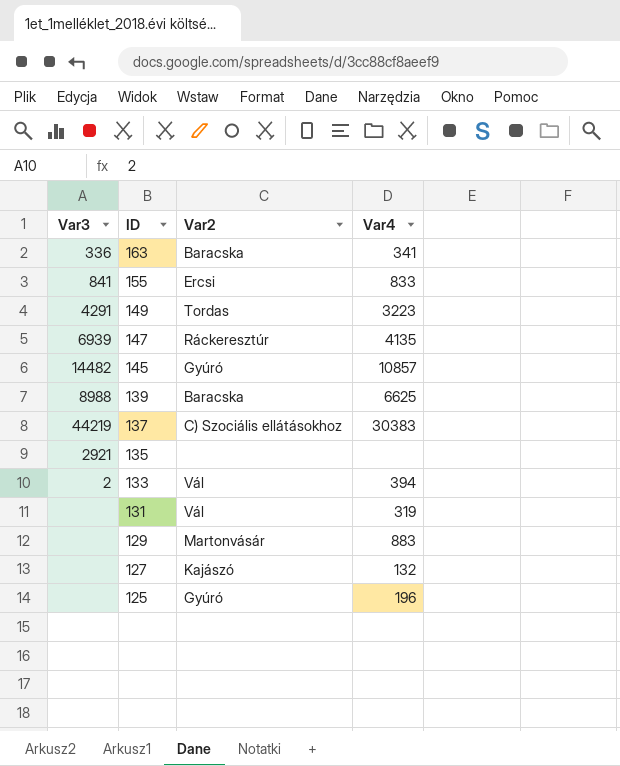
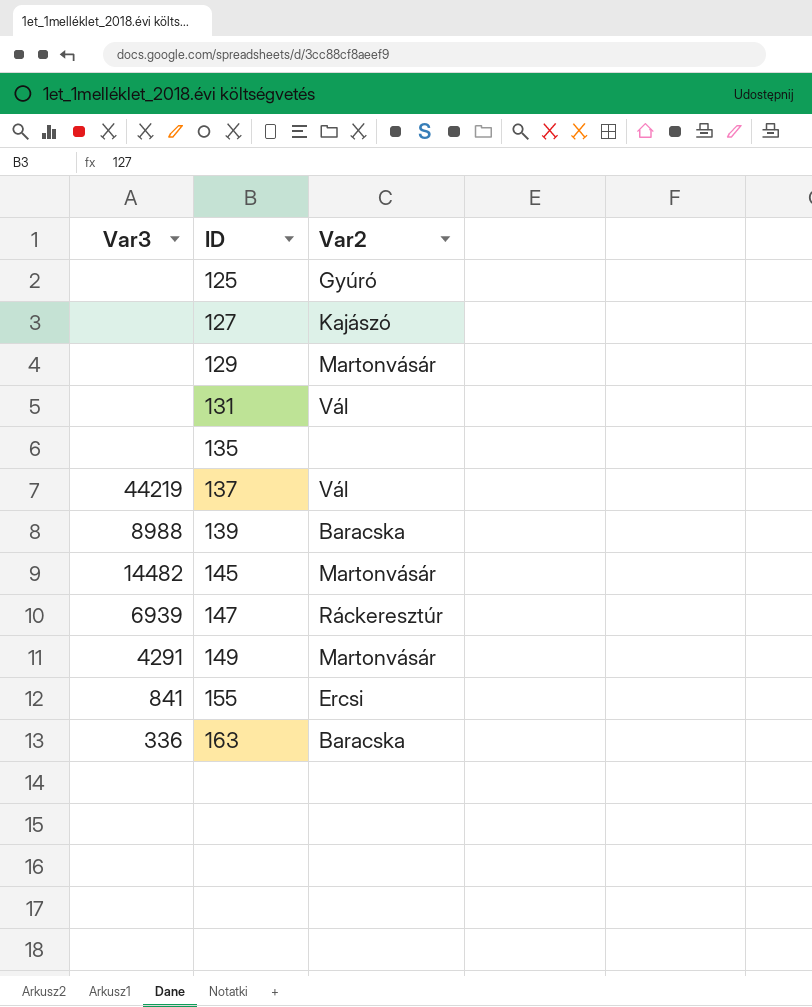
row order: ID descending -> ID ascending
column Var4 | position: 4 -> none
row 133: 2 | Vál | 394 -> none
135 | Var3: 2921 -> none
137 | Var2: C) Szociális ellátásokhoz -> Vál
145 | Var2: Gyúró -> Martonvásár
149 | Var2: Tordas -> Martonvásár

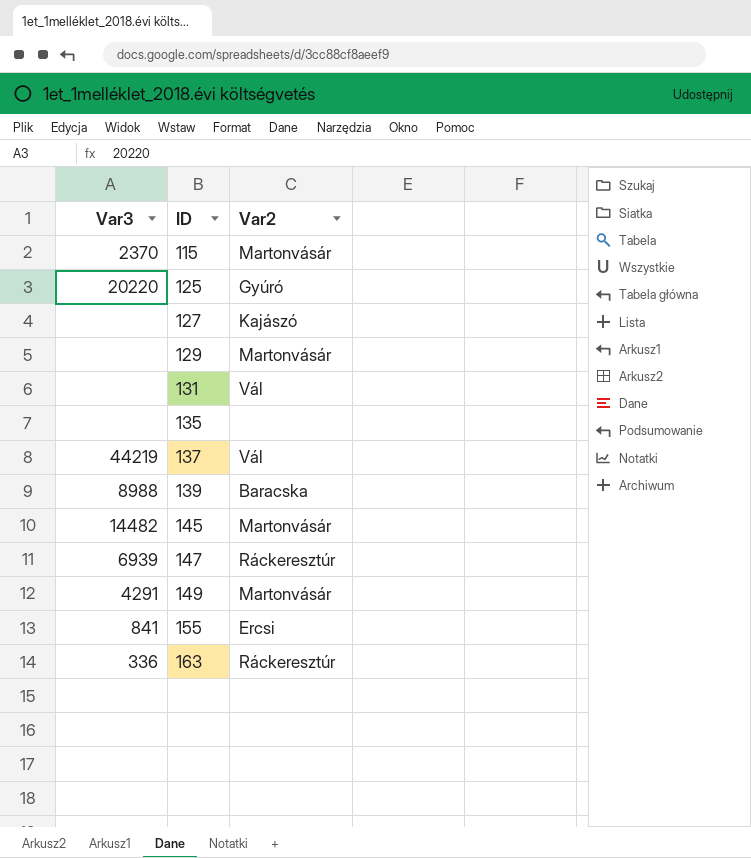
row 115: none -> 2370 | Martonvásár
125 | Var3: none -> 20220
163 | Var2: Baracska -> Ráckeresztúr

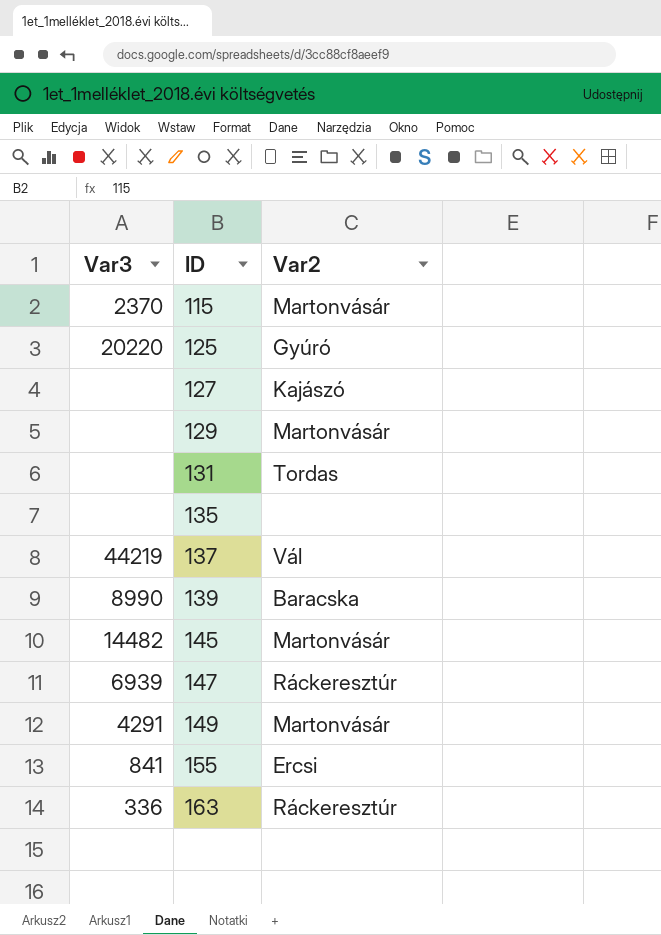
131 | Var2: Vál -> Tordas
139 | Var3: 8988 -> 8990

